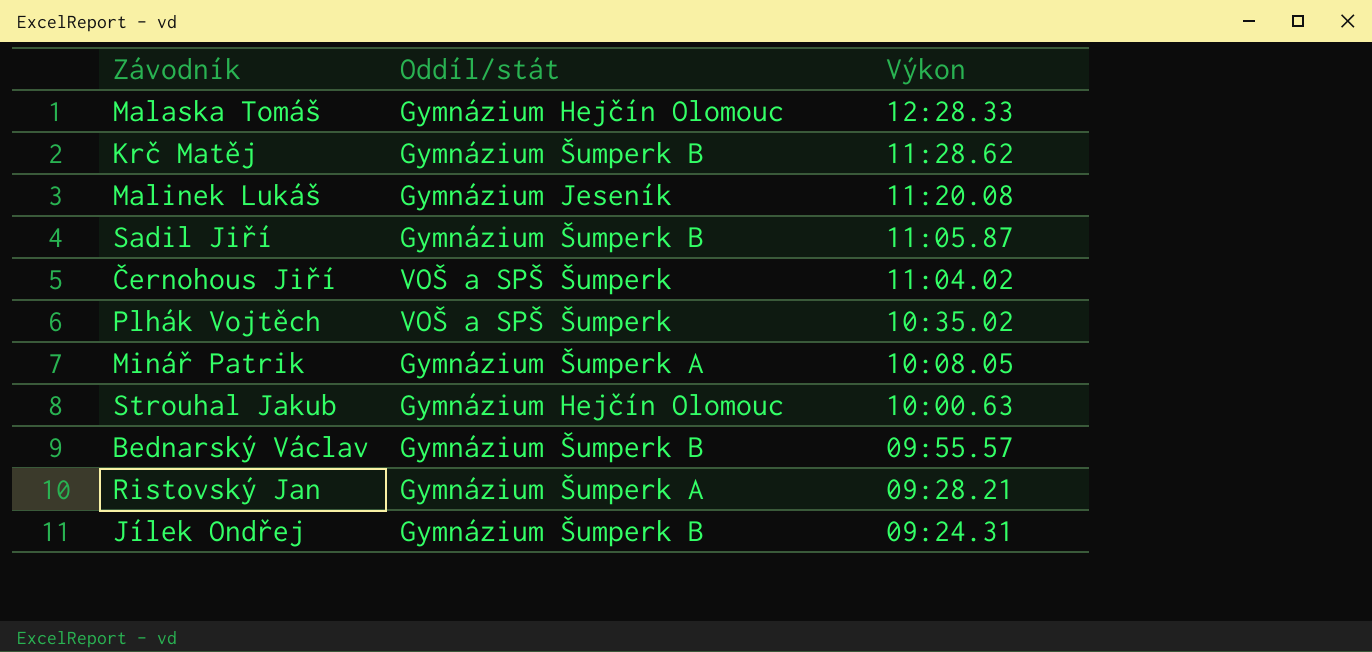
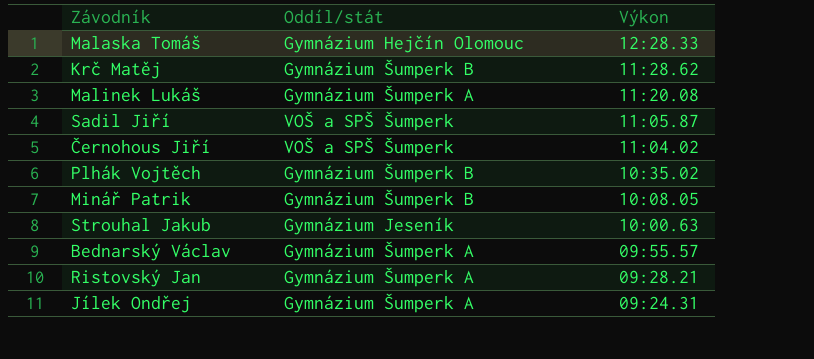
Malinek Lukáš | Oddíl/stát: Gymnázium Jeseník -> Gymnázium Šumperk A
Sadil Jiří | Oddíl/stát: Gymnázium Šumperk B -> VOŠ a SPŠ Šumperk
Plhák Vojtěch | Oddíl/stát: VOŠ a SPŠ Šumperk -> Gymnázium Šumperk B
Minář Patrik | Oddíl/stát: Gymnázium Šumperk A -> Gymnázium Šumperk B
Strouhal Jakub | Oddíl/stát: Gymnázium Hejčín Olomouc -> Gymnázium Jeseník
Bednarský Václav | Oddíl/stát: Gymnázium Šumperk B -> Gymnázium Šumperk A
Jílek Ondřej | Oddíl/stát: Gymnázium Šumperk B -> Gymnázium Šumperk A

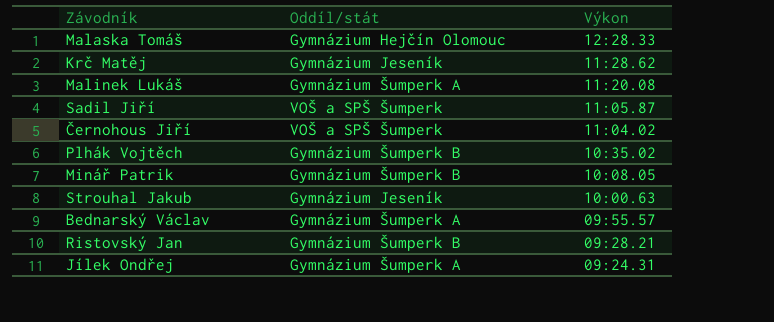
Krč Matěj | Oddíl/stát: Gymnázium Šumperk B -> Gymnázium Jeseník
Ristovský Jan | Oddíl/stát: Gymnázium Šumperk A -> Gymnázium Šumperk B

